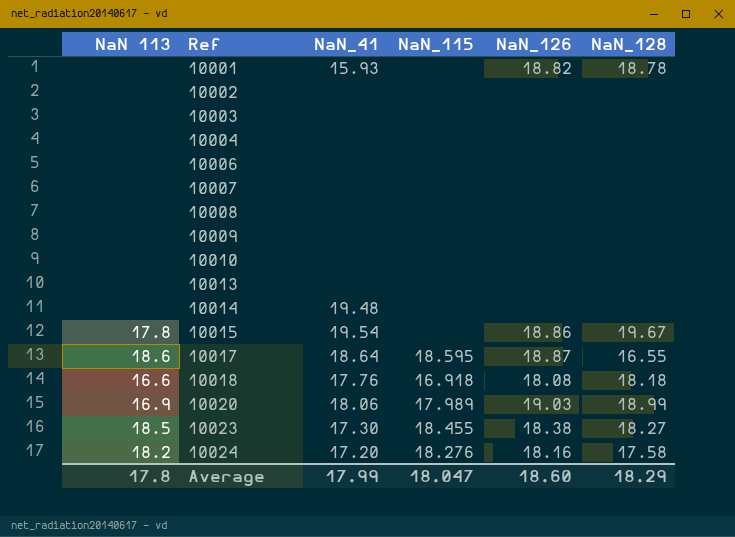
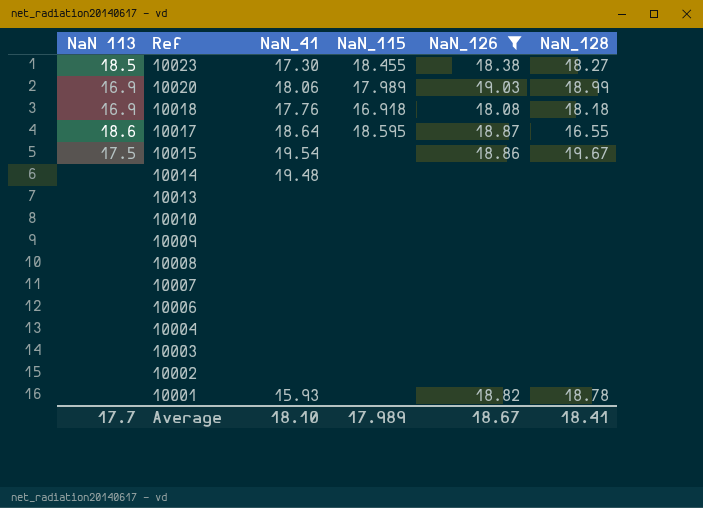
filter: none -> NaN_126 != 18.16
row order: Ref ascending -> Ref descending
10018 | NaN 113: 16.6 -> 16.9
10015 | NaN 113: 17.8 -> 17.5
Average | NaN 113: 17.8 -> 17.7
Average | NaN_41: 17.99 -> 18.10
Average | NaN_115: 18.047 -> 17.989
Average | NaN_126: 18.60 -> 18.67
Average | NaN_128: 18.29 -> 18.41

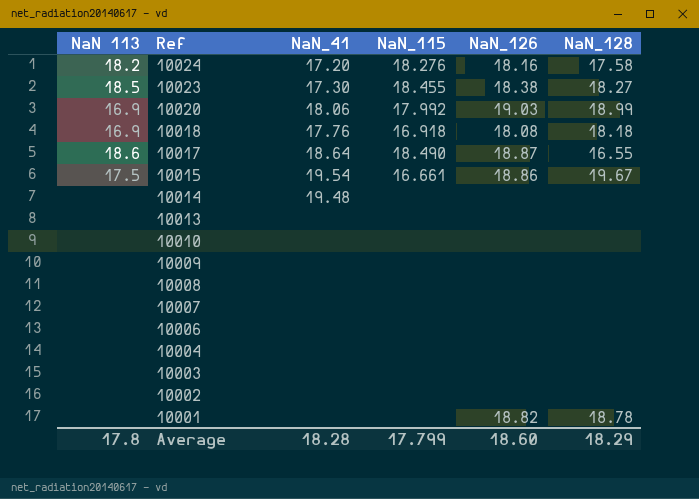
filter: NaN_126 != 18.16 -> none
10020 | NaN_115: 17.989 -> 17.992
10017 | NaN_115: 18.595 -> 18.490
10015 | NaN_115: none -> 16.661
10001 | NaN_41: 15.93 -> none
Average | NaN 113: 17.7 -> 17.8
Average | NaN_41: 18.10 -> 18.28
Average | NaN_115: 17.989 -> 17.799
Average | NaN_126: 18.67 -> 18.60
Average | NaN_128: 18.41 -> 18.29

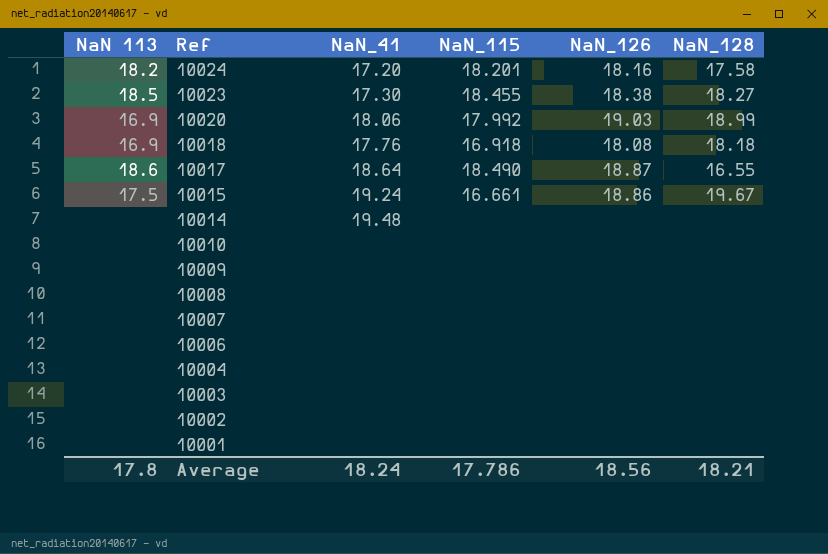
row 10013: none | none | none | none | none -> none
10024 | NaN_115: 18.276 -> 18.201
10015 | NaN_41: 19.54 -> 19.24
10001 | NaN_126: 18.82 -> none
10001 | NaN_128: 18.78 -> none
Average | NaN_41: 18.28 -> 18.24
Average | NaN_115: 17.799 -> 17.786
Average | NaN_126: 18.60 -> 18.56
Average | NaN_128: 18.29 -> 18.21

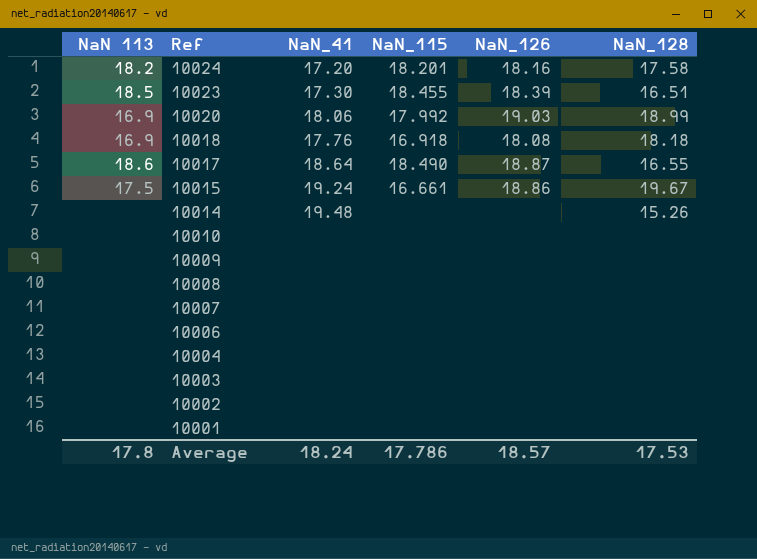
10023 | NaN_126: 18.38 -> 18.39
10023 | NaN_128: 18.27 -> 16.51
10014 | NaN_128: none -> 15.26
Average | NaN_126: 18.56 -> 18.57
Average | NaN_128: 18.21 -> 17.53

